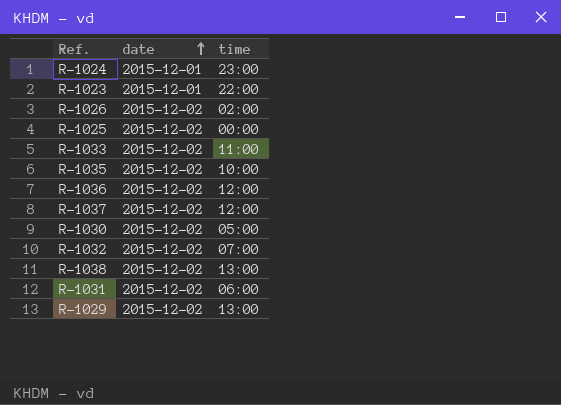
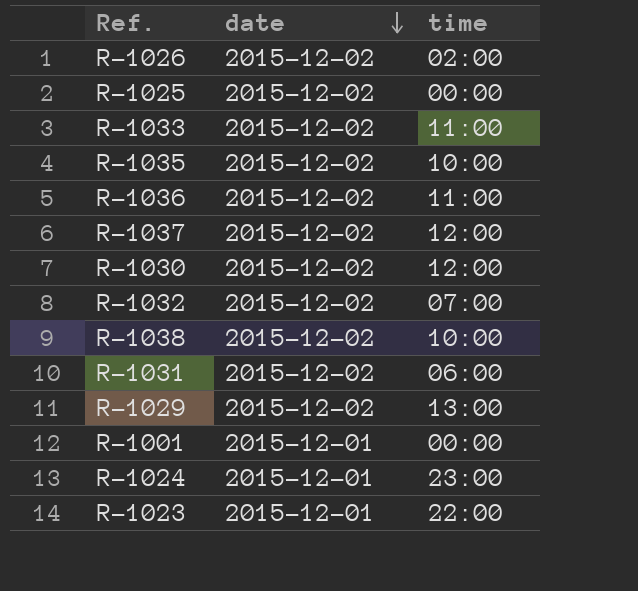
row order: date ascending -> date descending
R-1036 | time: 12:00 -> 11:00
R-1030 | time: 05:00 -> 12:00
R-1038 | time: 13:00 -> 10:00
row R-1001: none -> 2015-12-01 | 00:00

